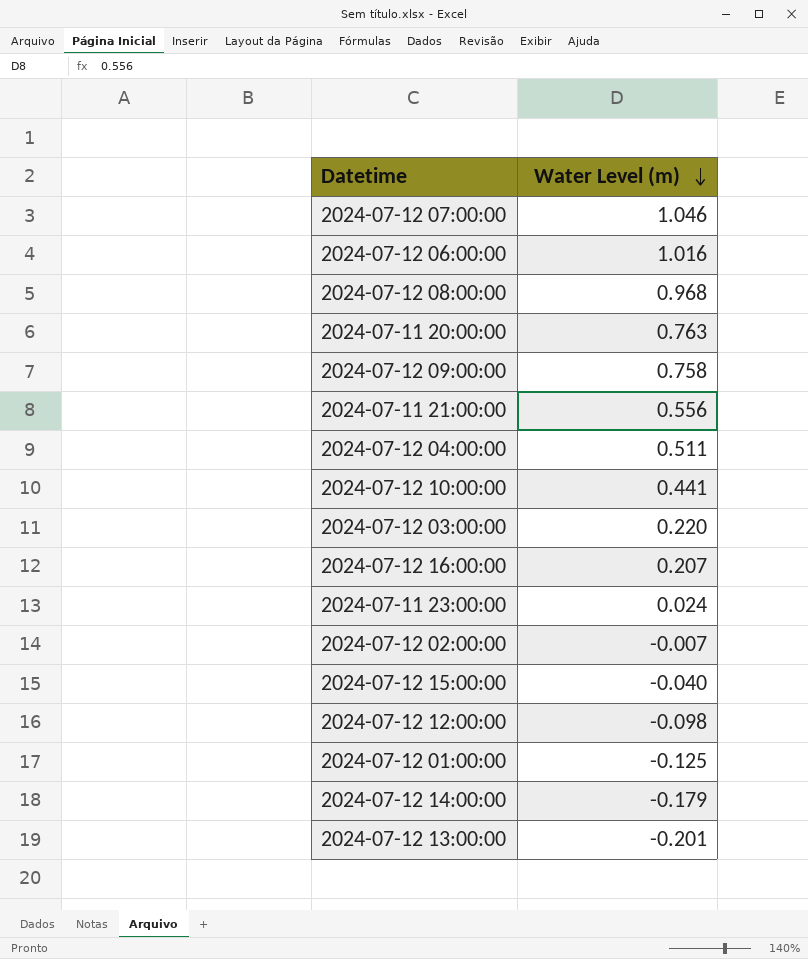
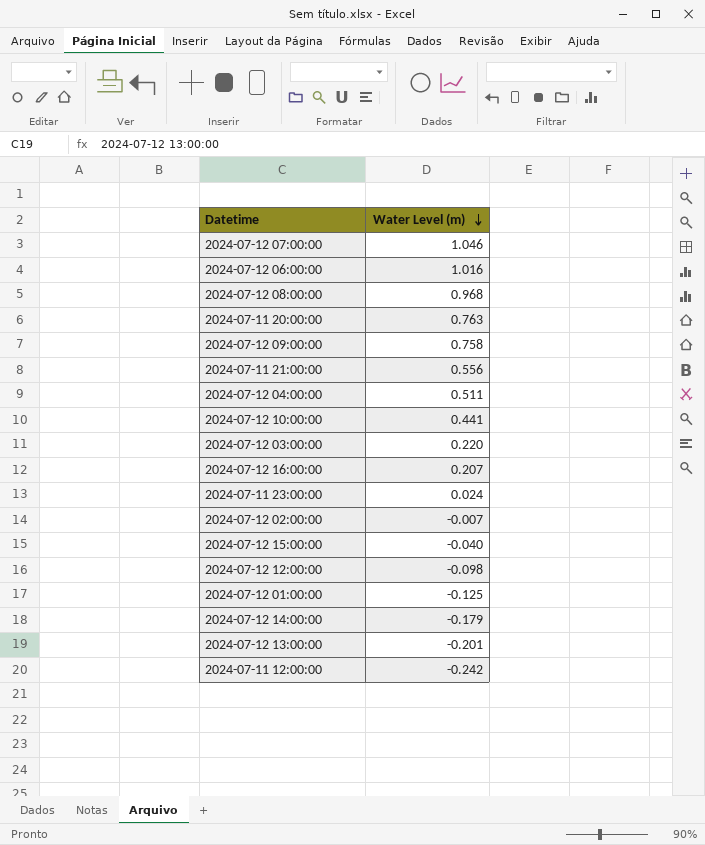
row 2024-07-11 12:00:00: none -> -0.242

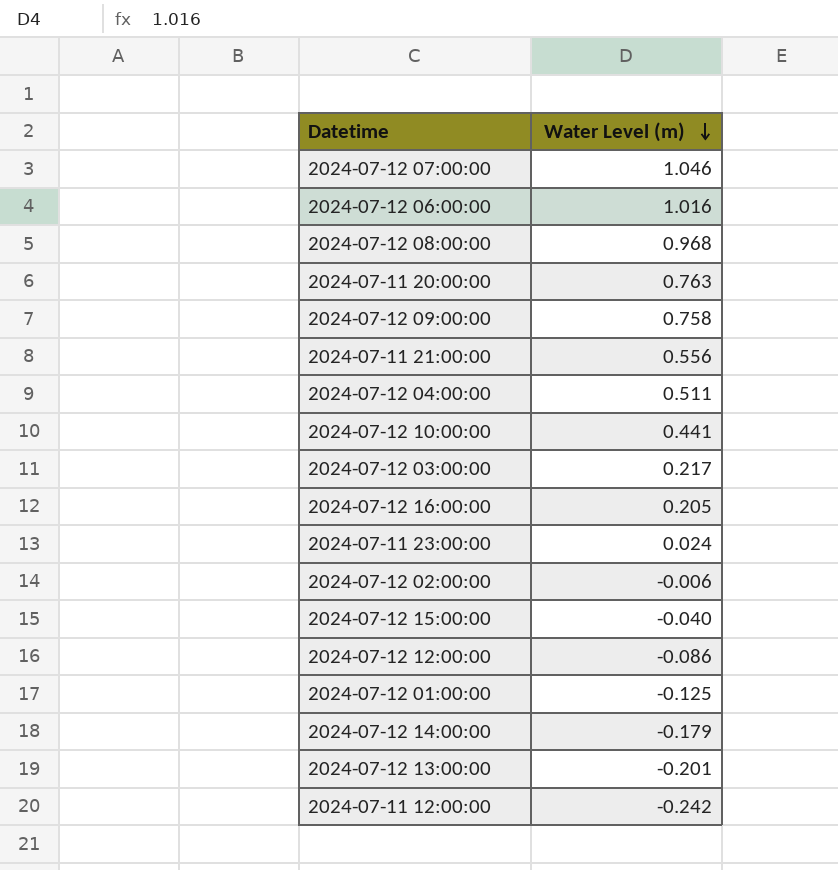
2024-07-12 03:00:00 | Water Level (m): 0.220 -> 0.217
2024-07-12 16:00:00 | Water Level (m): 0.207 -> 0.205
2024-07-12 02:00:00 | Water Level (m): -0.007 -> -0.006
2024-07-12 12:00:00 | Water Level (m): -0.098 -> -0.086

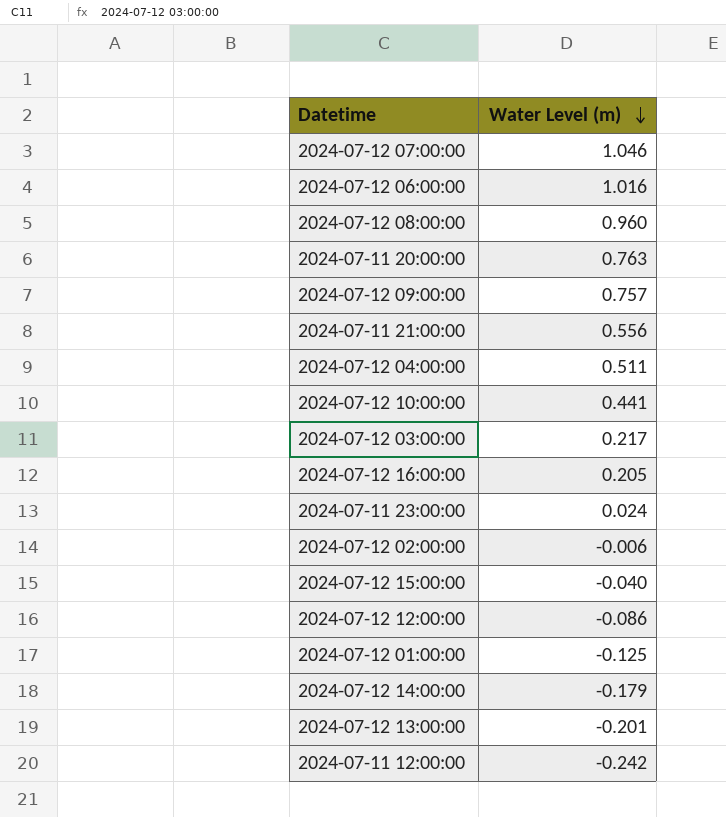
2024-07-12 08:00:00 | Water Level (m): 0.968 -> 0.960
2024-07-12 09:00:00 | Water Level (m): 0.758 -> 0.757

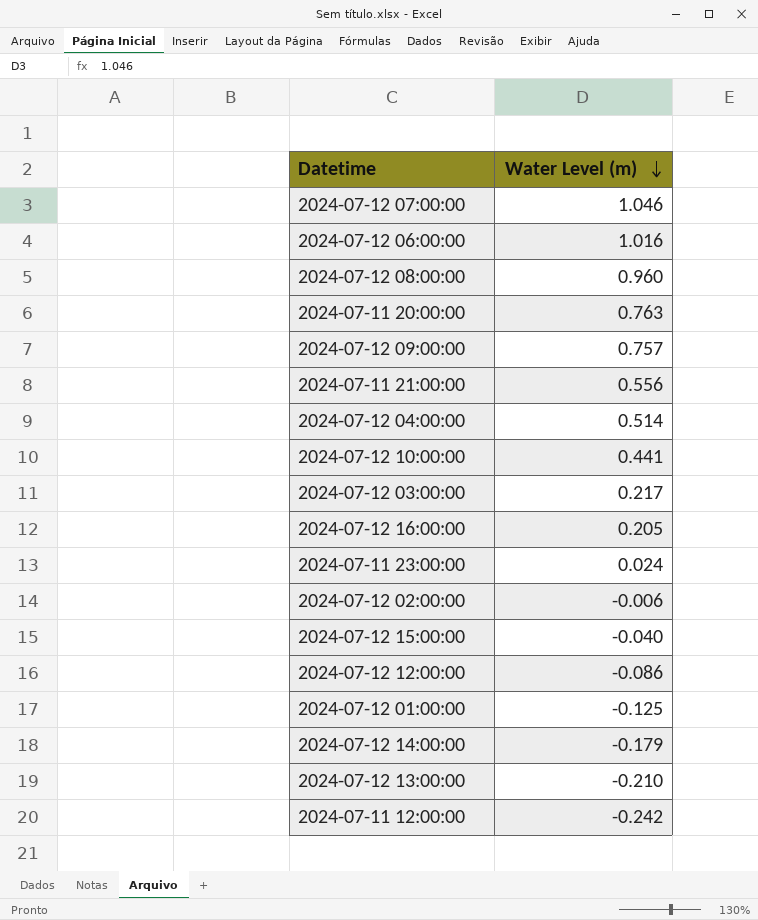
2024-07-12 04:00:00 | Water Level (m): 0.511 -> 0.514
2024-07-12 13:00:00 | Water Level (m): -0.201 -> -0.210

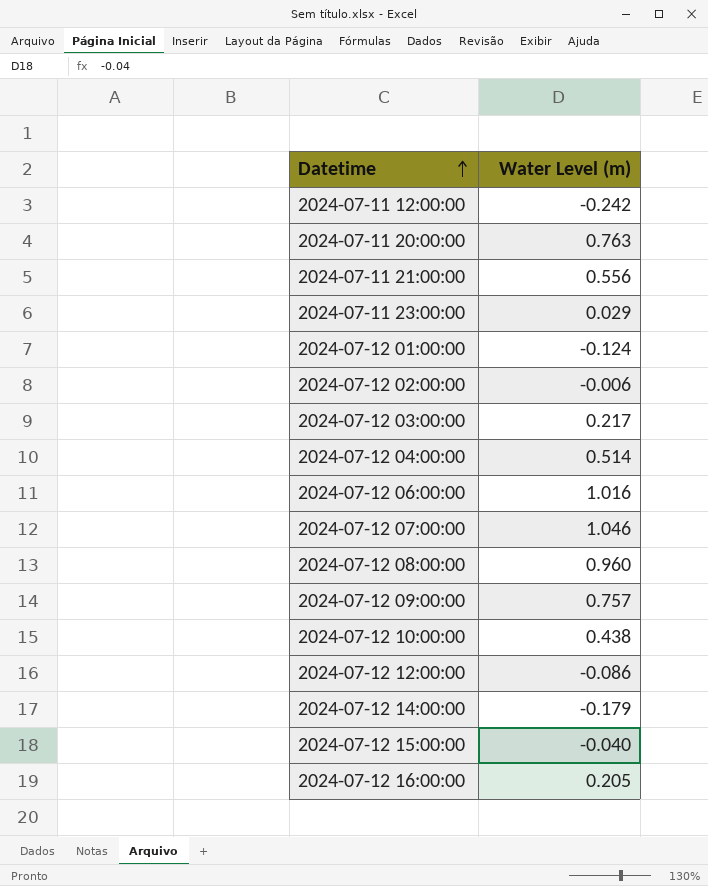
row order: Water Level (m) descending -> Datetime ascending
row 2024-07-12 13:00:00: -0.210 -> none
2024-07-11 23:00:00 | Water Level (m): 0.024 -> 0.029
2024-07-12 01:00:00 | Water Level (m): -0.125 -> -0.124
2024-07-12 10:00:00 | Water Level (m): 0.441 -> 0.438

